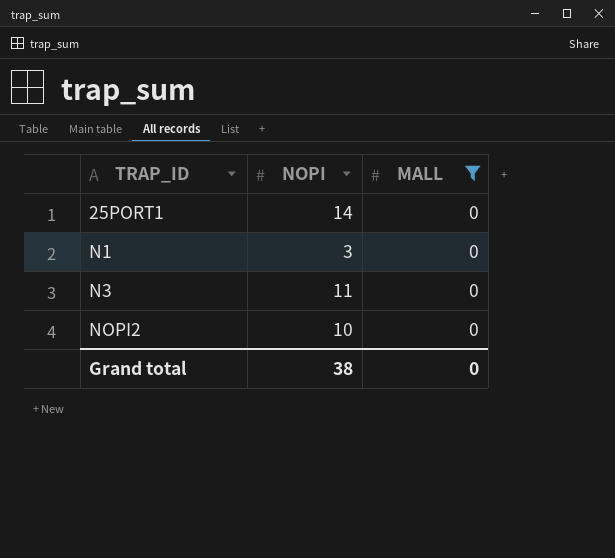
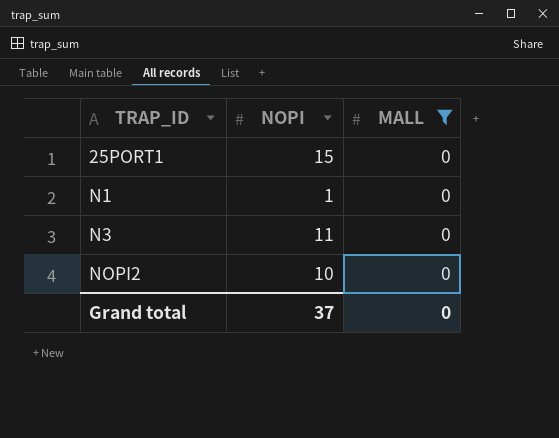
25PORT1 | NOPI: 14 -> 15
N1 | NOPI: 3 -> 1
Grand total | NOPI: 38 -> 37

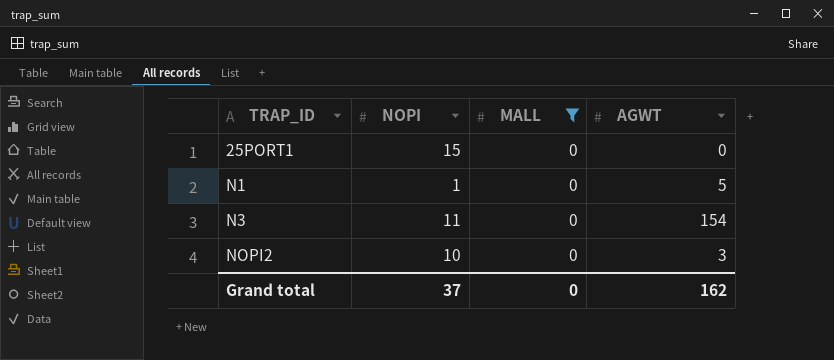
column AGWT | position: none -> 4

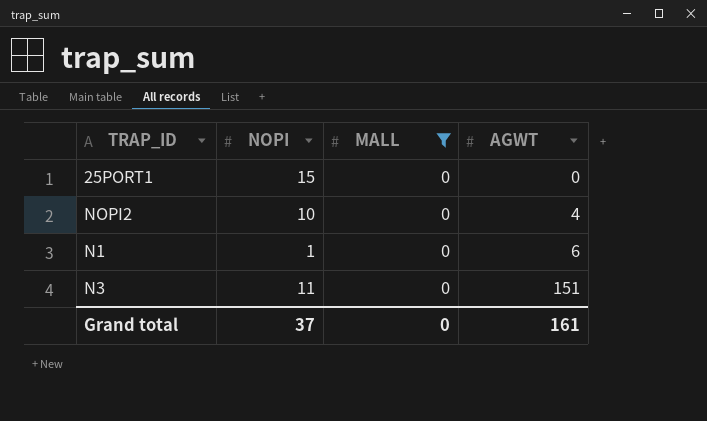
row order: TRAP_ID ascending -> AGWT ascending
NOPI2 | AGWT: 3 -> 4
N1 | AGWT: 5 -> 6
N3 | AGWT: 154 -> 151
Grand total | AGWT: 162 -> 161

